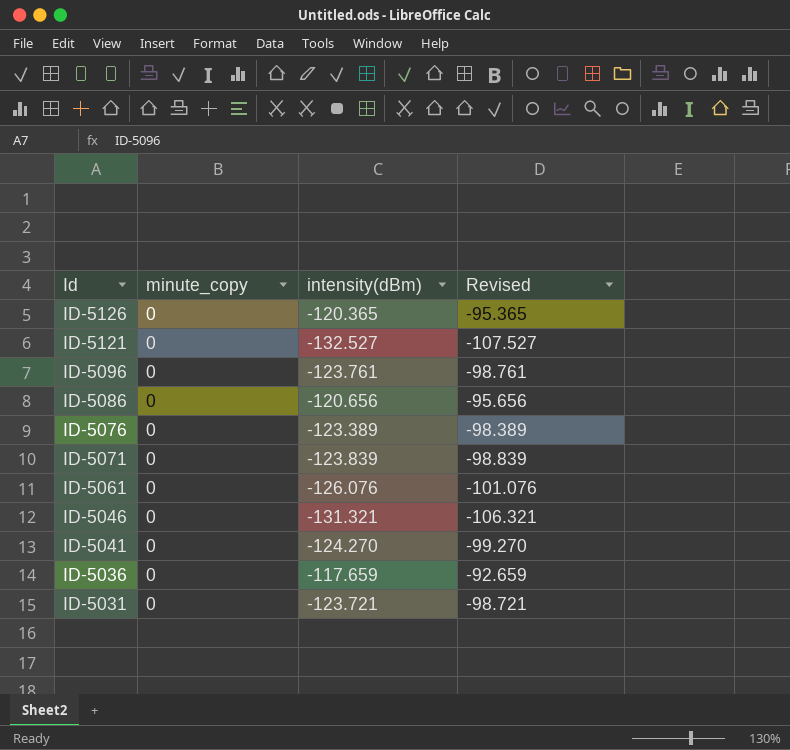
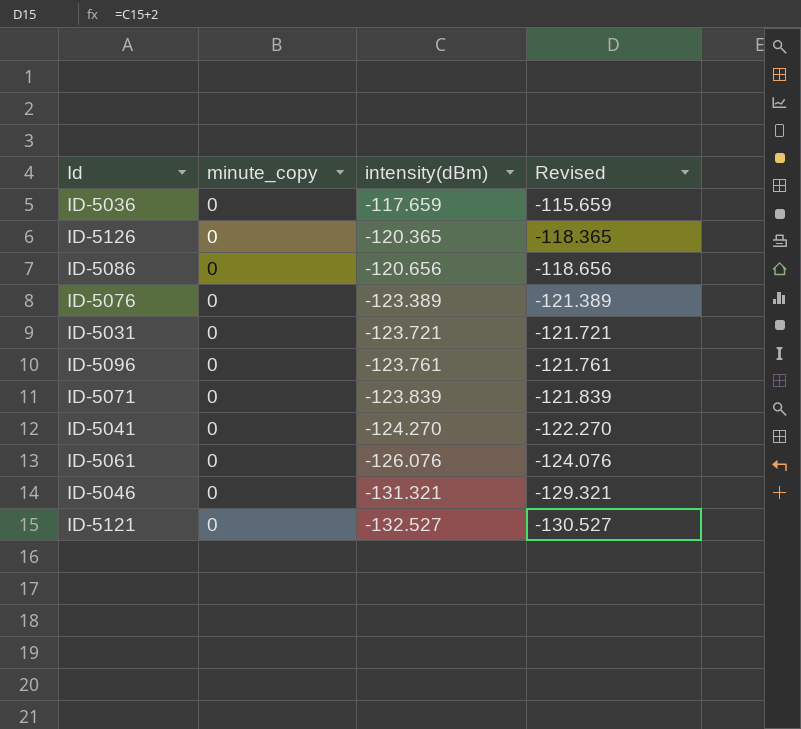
row order: Id descending -> intensity(dBm) descending
column Revised | formula: [intensity(dBm)] + 25 -> [intensity(dBm)] + 2

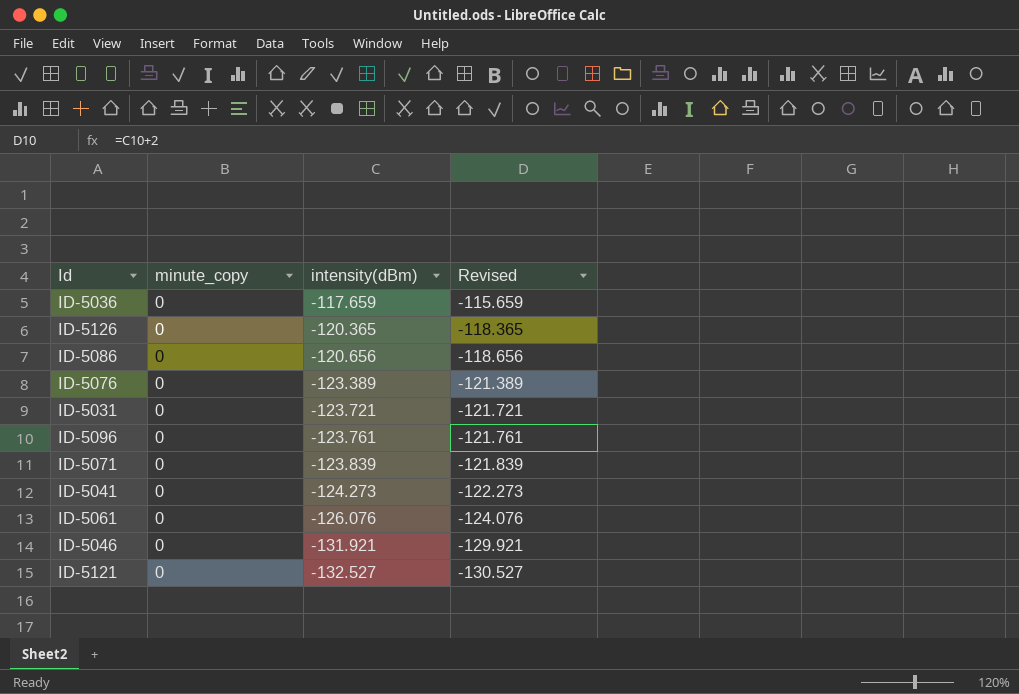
ID-5041 | intensity(dBm): -124.270 -> -124.273
ID-5041 | Revised: -122.270 -> -122.273
ID-5046 | intensity(dBm): -131.321 -> -131.921
ID-5046 | Revised: -129.321 -> -129.921

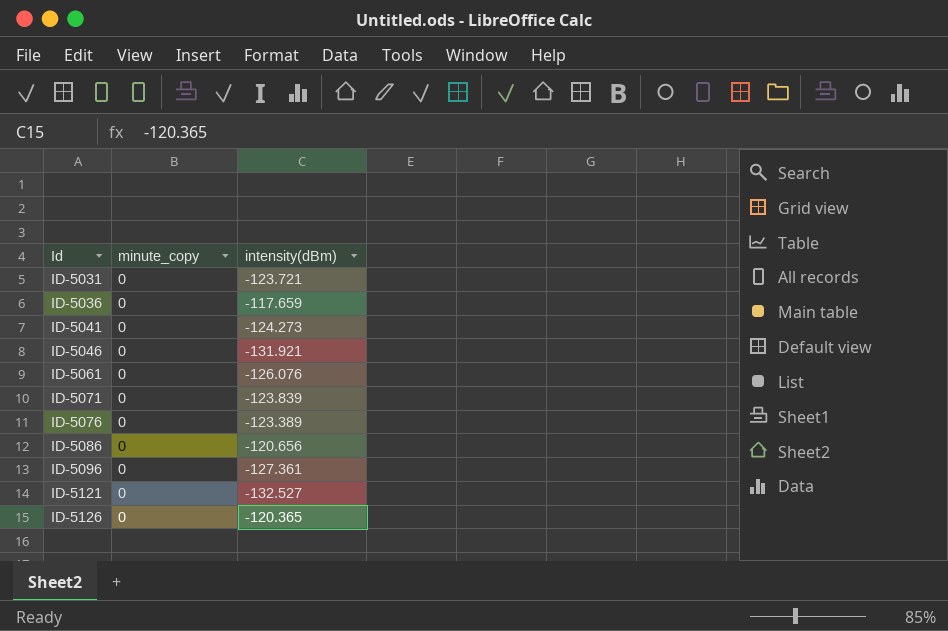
row order: intensity(dBm) descending -> Id ascending
column Revised | formula: [intensity(dBm)] + 2 -> none
ID-5096 | intensity(dBm): -123.761 -> -127.361

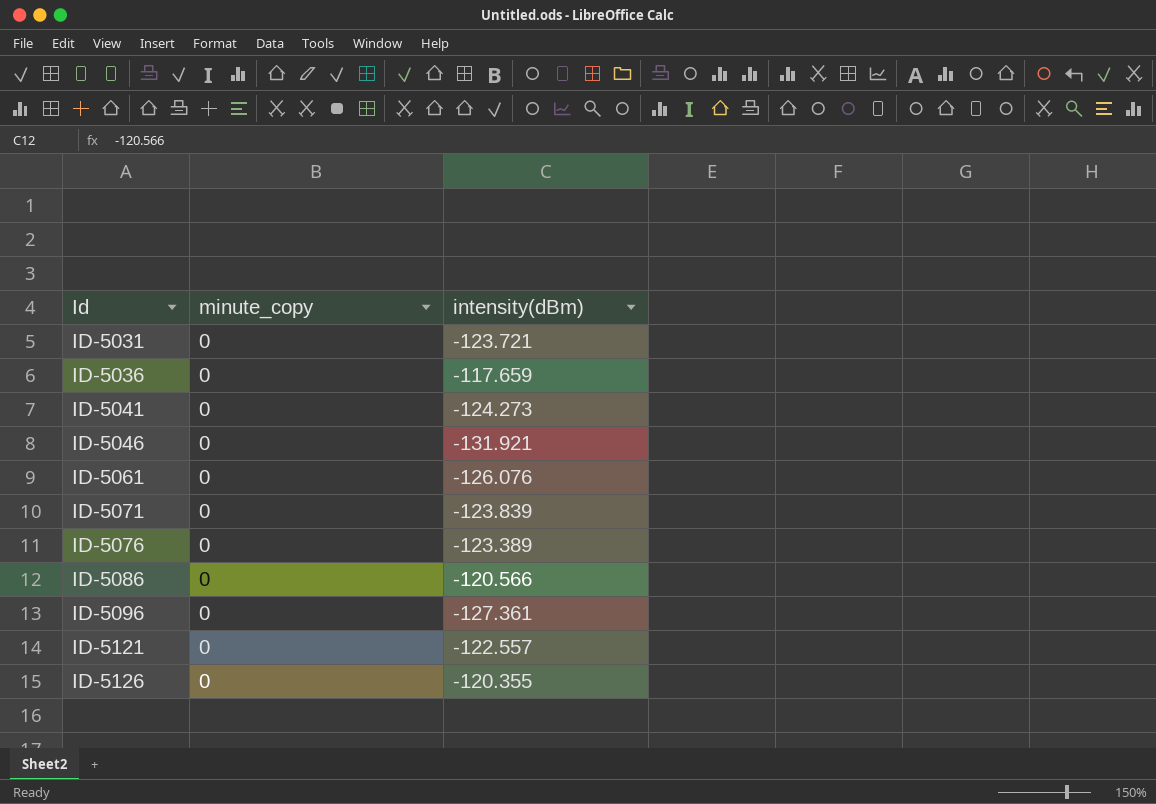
ID-5086 | intensity(dBm): -120.656 -> -120.566
ID-5121 | intensity(dBm): -132.527 -> -122.557
ID-5126 | intensity(dBm): -120.365 -> -120.355

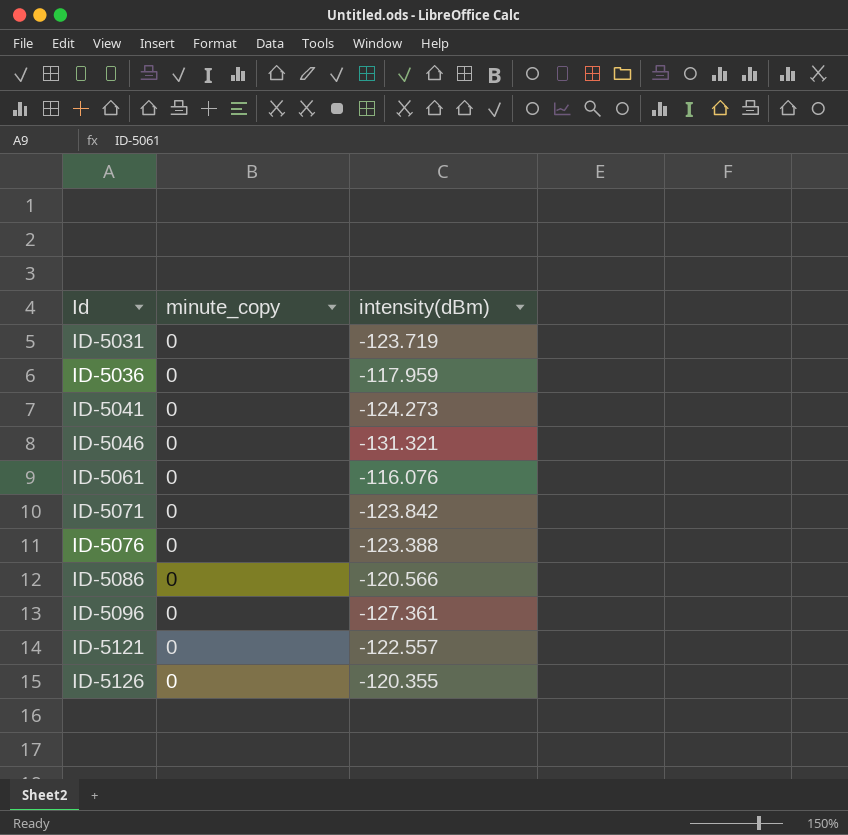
ID-5031 | intensity(dBm): -123.721 -> -123.719
ID-5036 | intensity(dBm): -117.659 -> -117.959
ID-5046 | intensity(dBm): -131.921 -> -131.321
ID-5061 | intensity(dBm): -126.076 -> -116.076
ID-5071 | intensity(dBm): -123.839 -> -123.842
ID-5076 | intensity(dBm): -123.389 -> -123.388

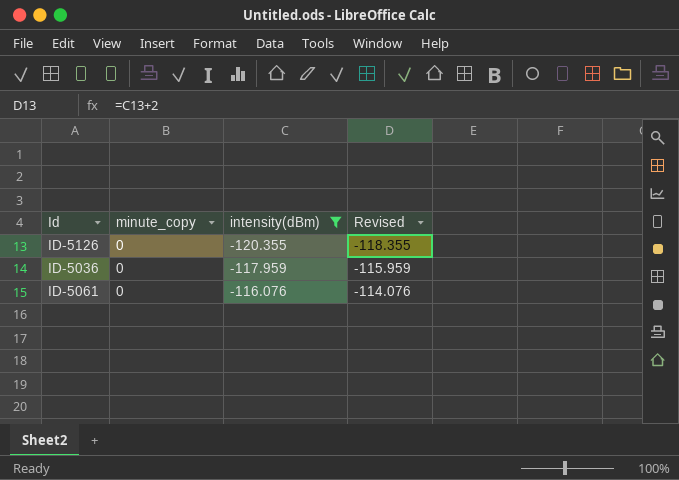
filter: none -> intensity(dBm) >= -120.355
row order: Id ascending -> intensity(dBm) ascending
column Revised | formula: none -> [intensity(dBm)] + 2

